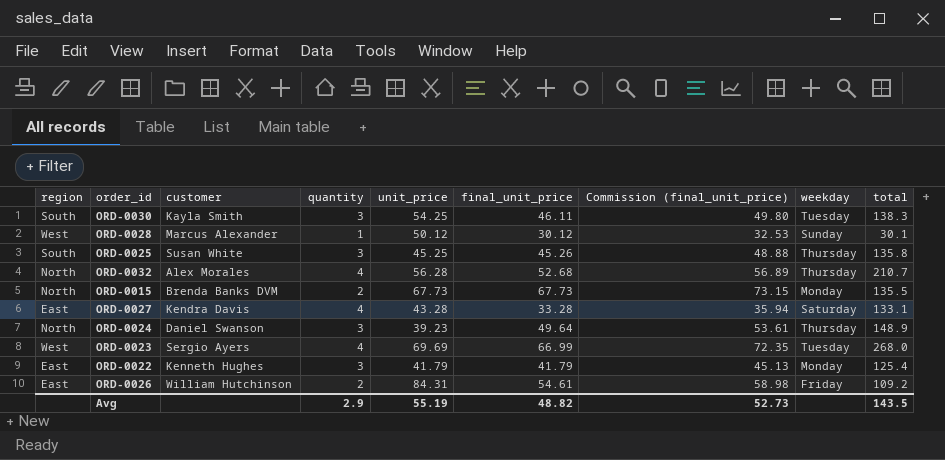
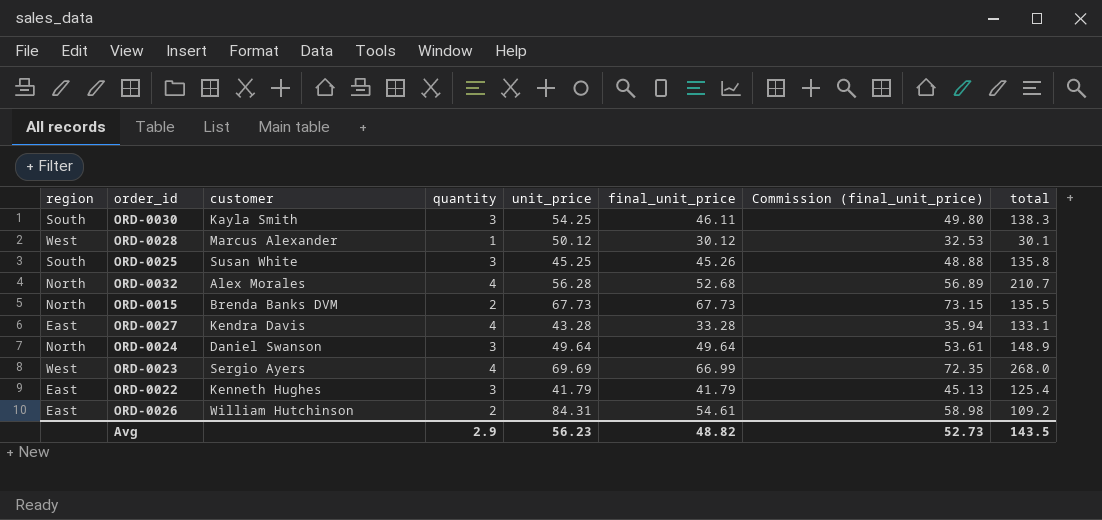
column weekday | position: 8 -> none
ORD-0024 | unit_price: 39.23 -> 49.64
Avg | unit_price: 55.19 -> 56.23

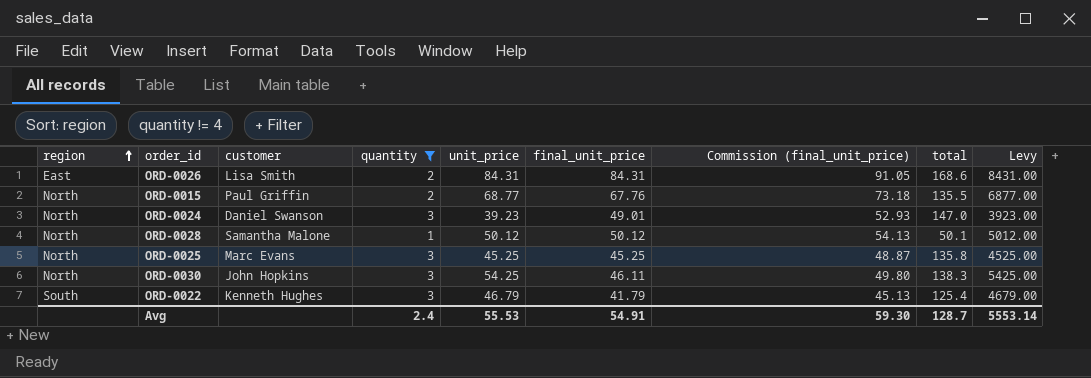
filter: none -> quantity != 4
row order: none -> region ascending
column Levy | formula: none -> [unit_price] * 100
ORD-0026 | customer: William Hutchinson -> Lisa Smith
ORD-0026 | final_unit_price: 54.61 -> 84.31
ORD-0026 | Commission (final_unit_price): 58.98 -> 91.05
ORD-0026 | total: 109.2 -> 168.6
ORD-0015 | customer: Brenda Banks DVM -> Paul Griffin
ORD-0015 | unit_price: 67.73 -> 68.77
ORD-0015 | final_unit_price: 67.73 -> 67.76
ORD-0015 | Commission (final_unit_price): 73.15 -> 73.18
ORD-0024 | unit_price: 49.64 -> 39.23
ORD-0024 | final_unit_price: 49.64 -> 49.01
ORD-0024 | Commission (final_unit_price): 53.61 -> 52.93
ORD-0024 | total: 148.9 -> 147.0
ORD-0028 | region: West -> North
ORD-0028 | customer: Marcus Alexander -> Samantha Malone
ORD-0028 | final_unit_price: 30.12 -> 50.12
ORD-0028 | Commission (final_unit_price): 32.53 -> 54.13
ORD-0028 | total: 30.1 -> 50.1
ORD-0025 | region: South -> North
ORD-0025 | customer: Susan White -> Marc Evans
ORD-0025 | final_unit_price: 45.26 -> 45.25
ORD-0025 | Commission (final_unit_price): 48.88 -> 48.87
ORD-0030 | region: South -> North
ORD-0030 | customer: Kayla Smith -> John Hopkins
ORD-0022 | region: East -> South
ORD-0022 | unit_price: 41.79 -> 46.79
Avg | quantity: 2.9 -> 2.4
Avg | unit_price: 56.23 -> 55.53
Avg | final_unit_price: 48.82 -> 54.91
Avg | Commission (final_unit_price): 52.73 -> 59.30
Avg | total: 143.5 -> 128.7

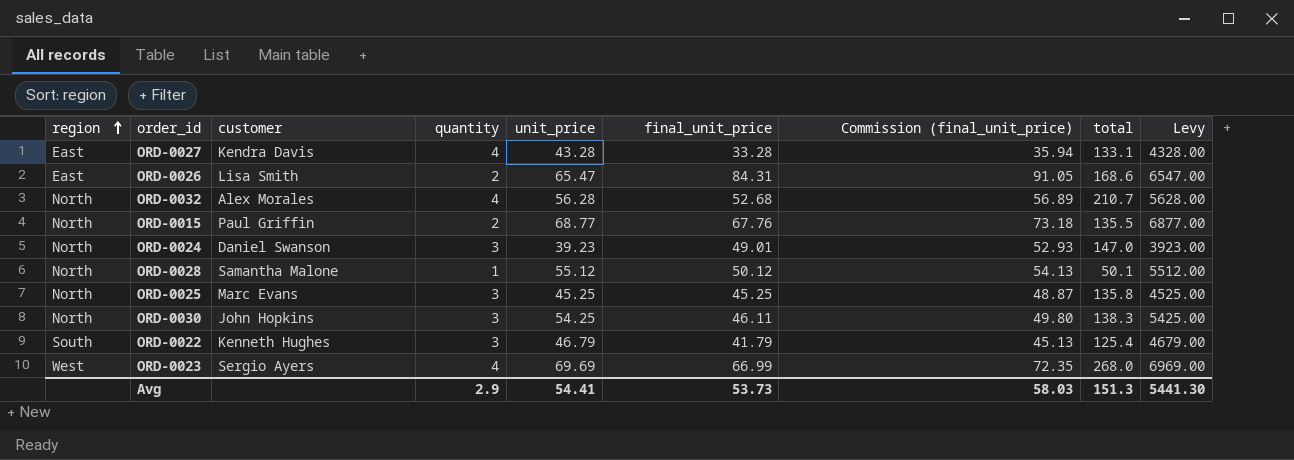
filter: quantity != 4 -> none
ORD-0026 | unit_price: 84.31 -> 65.47
ORD-0026 | Levy: 8431.00 -> 6547.00
ORD-0028 | unit_price: 50.12 -> 55.12
ORD-0028 | Levy: 5012.00 -> 5512.00
Avg | quantity: 2.4 -> 2.9
Avg | unit_price: 55.53 -> 54.41
Avg | final_unit_price: 54.91 -> 53.73
Avg | Commission (final_unit_price): 59.30 -> 58.03
Avg | total: 128.7 -> 151.3
Avg | Levy: 5553.14 -> 5441.30

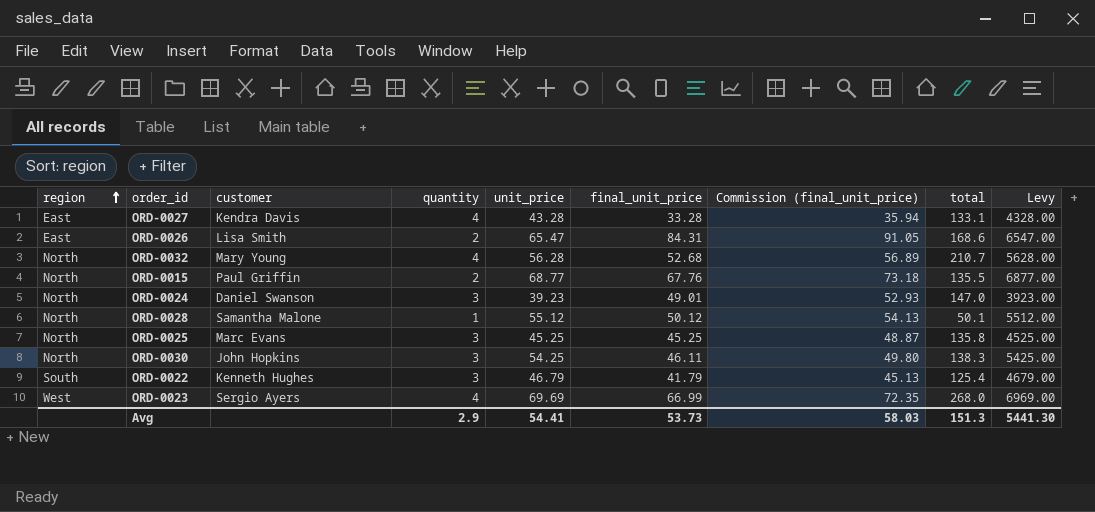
ORD-0032 | customer: Alex Morales -> Mary Young

